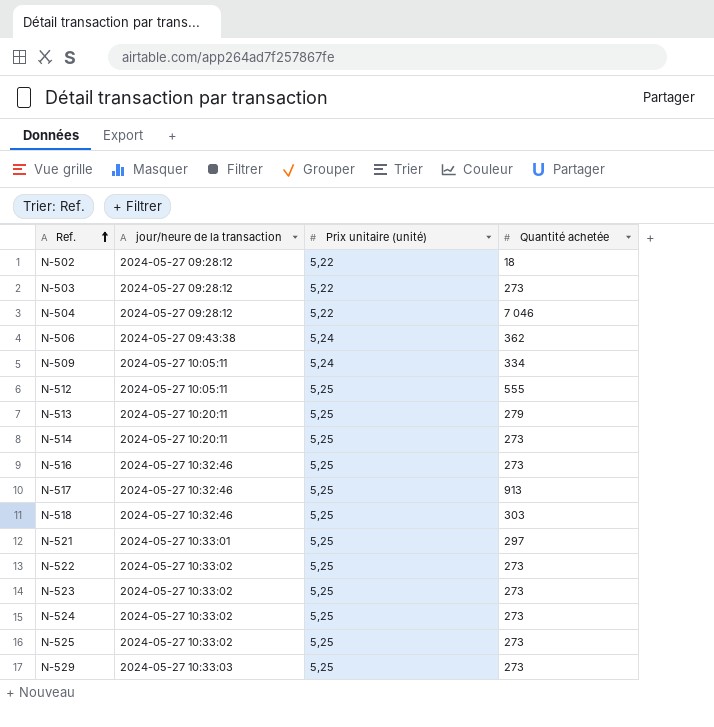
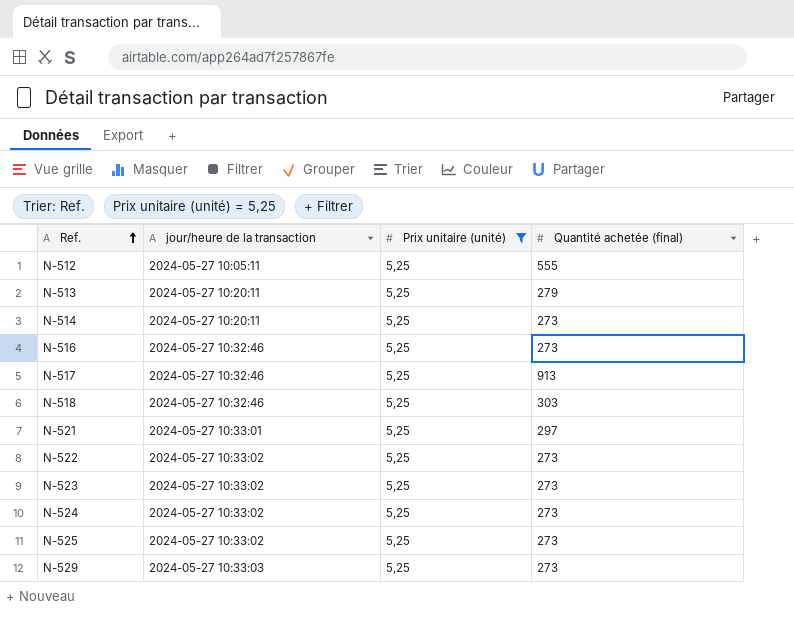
filter: none -> Prix unitaire (unité) = 5,25
column name: Quantité achetée -> Quantité achetée (final)

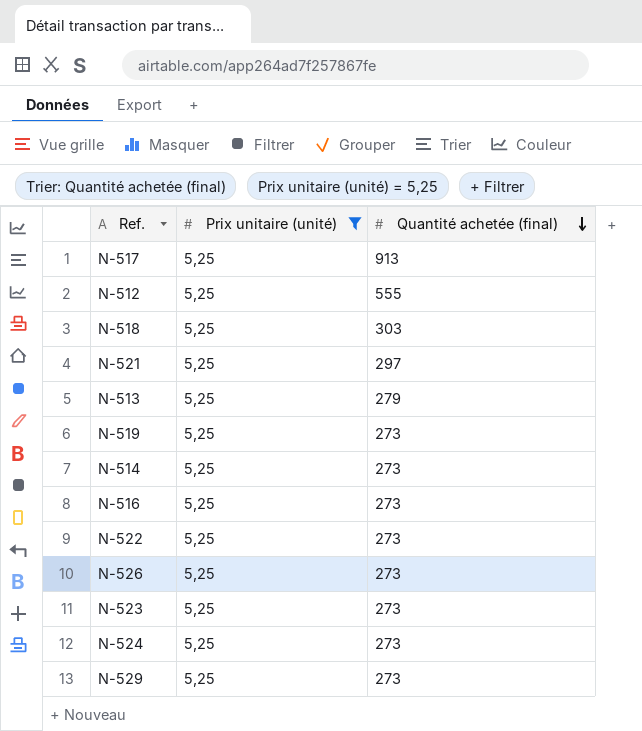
row order: Ref. ascending -> Quantité achetée (final) descending
column jour/heure de la transaction | position: 2 -> none
row N-525: 2024-05-27 10:33:02 | 5,25 | 273 -> none
row N-519: none -> 5,25 | 273
row N-526: none -> 5,25 | 273

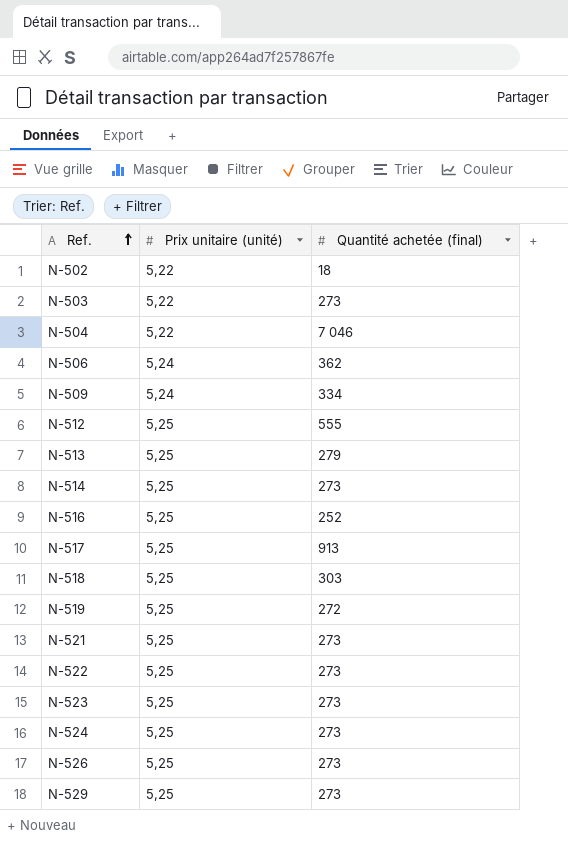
filter: Prix unitaire (unité) = 5,25 -> none
row order: Quantité achetée (final) descending -> Ref. ascending
N-516 | Quantité achetée (final): 273 -> 252
N-519 | Quantité achetée (final): 273 -> 272
N-521 | Quantité achetée (final): 297 -> 273

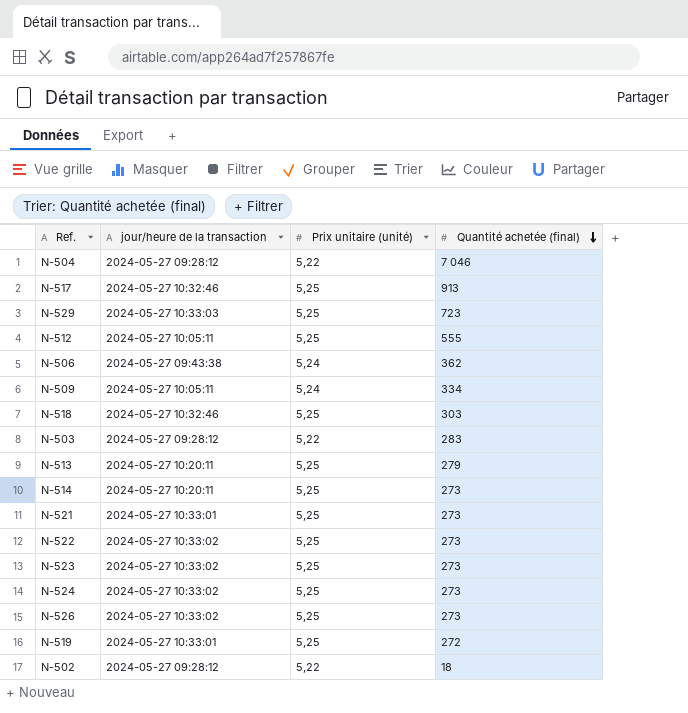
row order: Ref. ascending -> Quantité achetée (final) descending
column jour/heure de la transaction | position: none -> 2
row N-516: 5,25 | 252 -> none
N-529 | Quantité achetée (final): 273 -> 723
N-503 | Quantité achetée (final): 273 -> 283

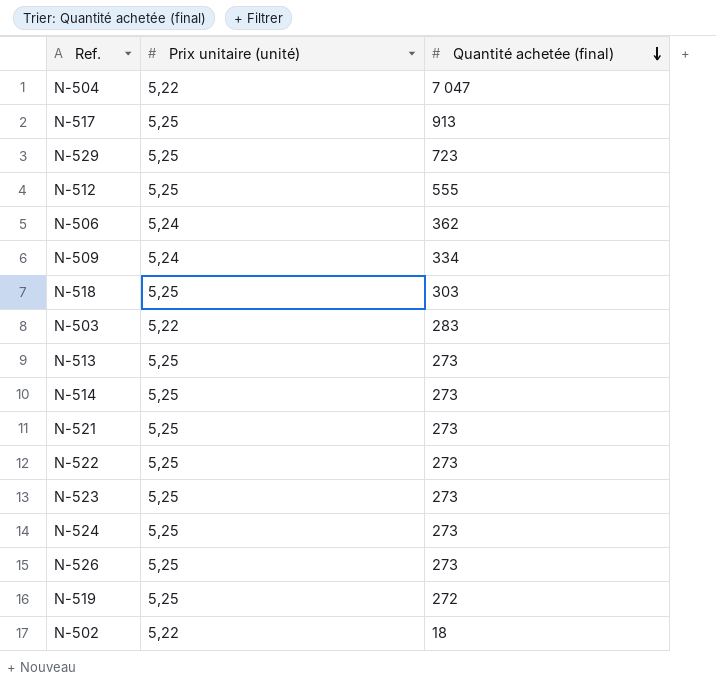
column jour/heure de la transaction | position: 2 -> none
N-504 | Quantité achetée (final): 7 046 -> 7 047
N-513 | Quantité achetée (final): 279 -> 273

